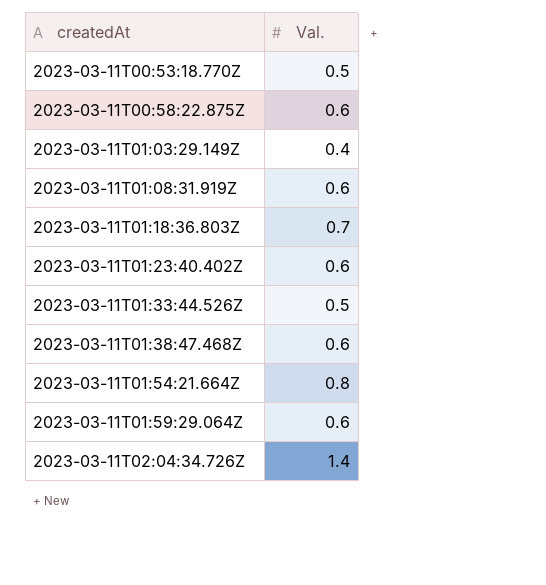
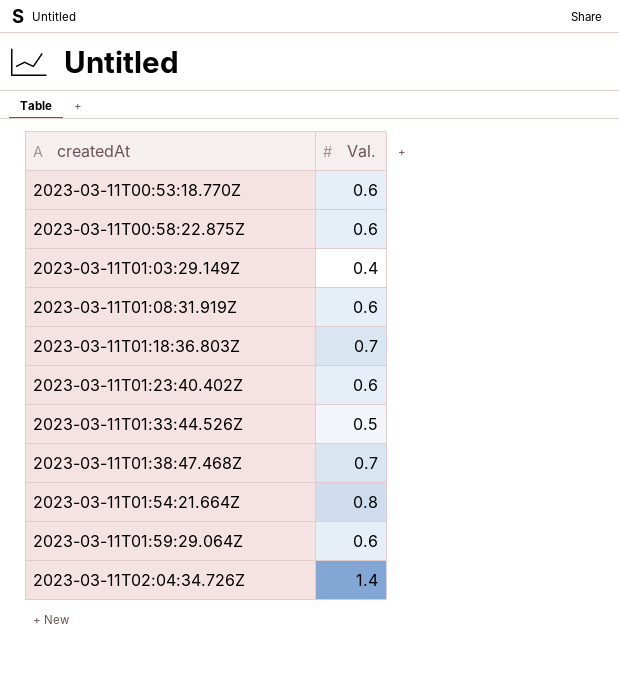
2023-03-11T00:53:18.770Z | Val.: 0.5 -> 0.6
2023-03-11T01:38:47.468Z | Val.: 0.6 -> 0.7

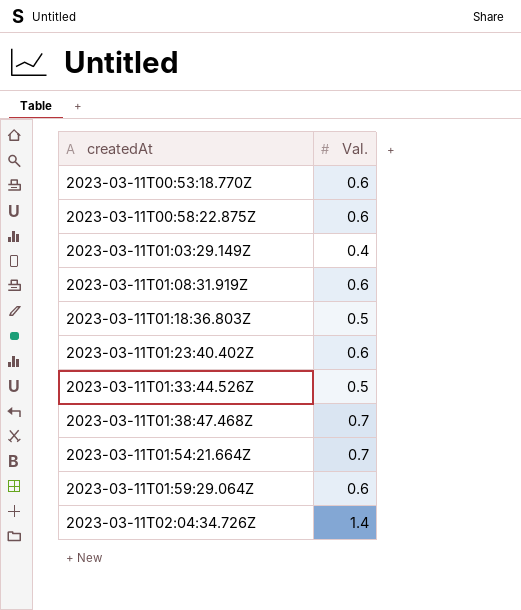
2023-03-11T01:18:36.803Z | Val.: 0.7 -> 0.5
2023-03-11T01:54:21.664Z | Val.: 0.8 -> 0.7

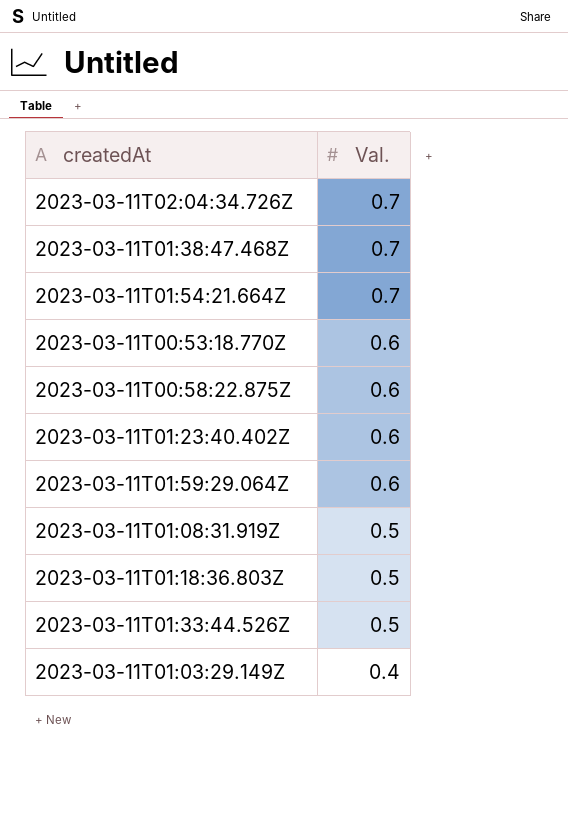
row order: createdAt ascending -> Val. descending
2023-03-11T02:04:34.726Z | Val.: 1.4 -> 0.7
2023-03-11T01:08:31.919Z | Val.: 0.6 -> 0.5

